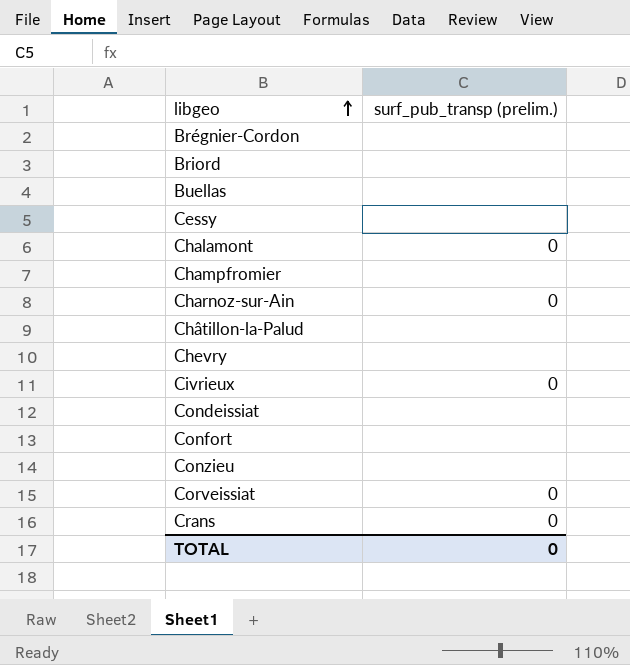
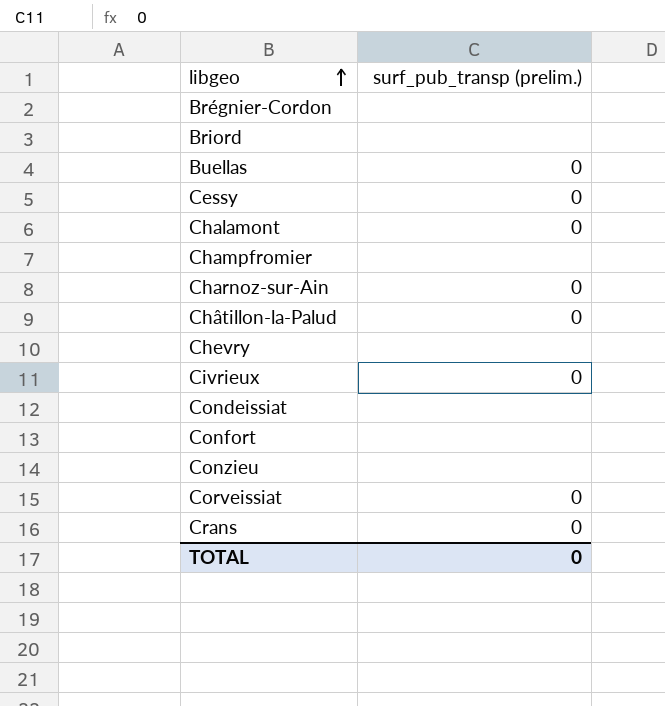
Buellas | surf_pub_transp (prelim.): none -> 0
Cessy | surf_pub_transp (prelim.): none -> 0
Châtillon-la-Palud | surf_pub_transp (prelim.): none -> 0

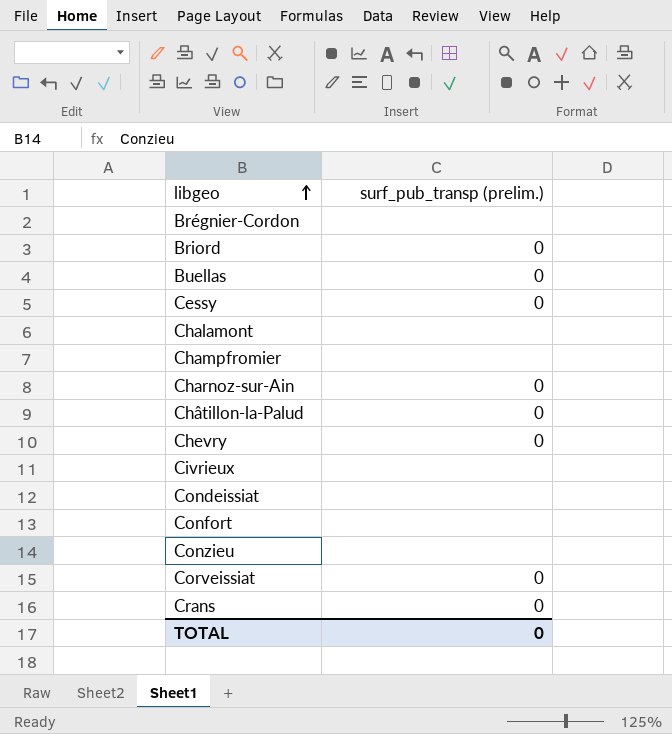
Briord | surf_pub_transp (prelim.): none -> 0
Chalamont | surf_pub_transp (prelim.): 0 -> none
Chevry | surf_pub_transp (prelim.): none -> 0
Civrieux | surf_pub_transp (prelim.): 0 -> none

